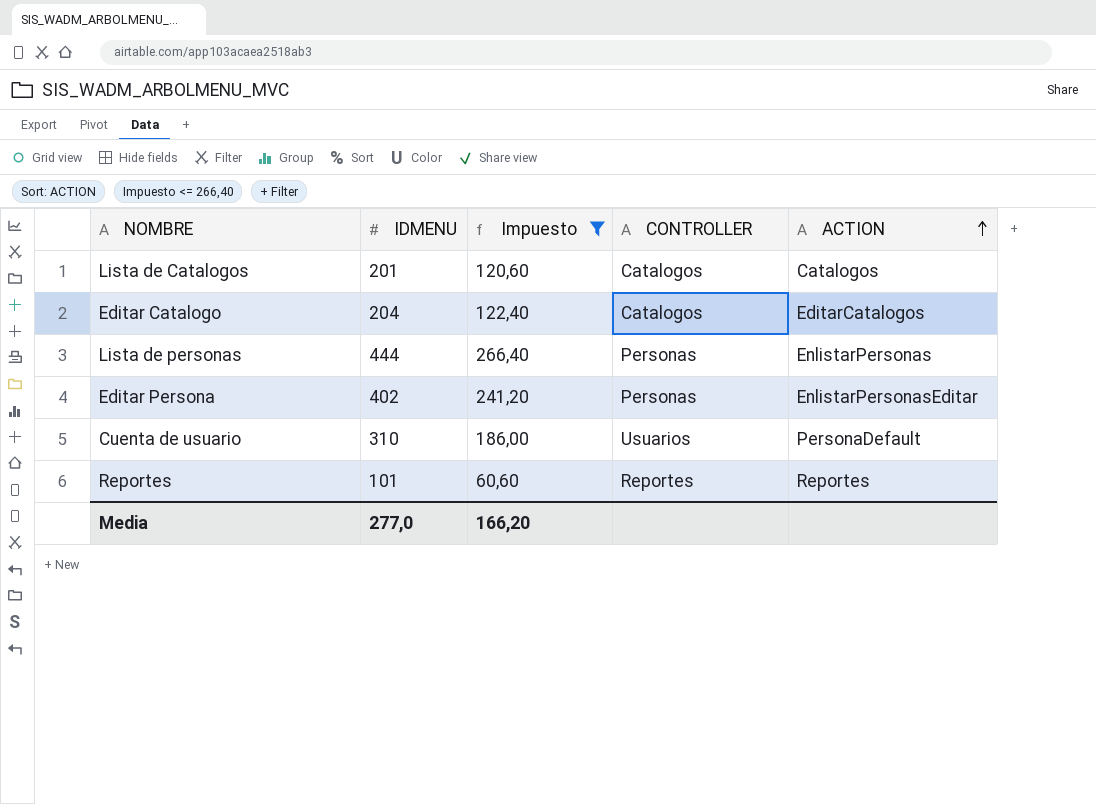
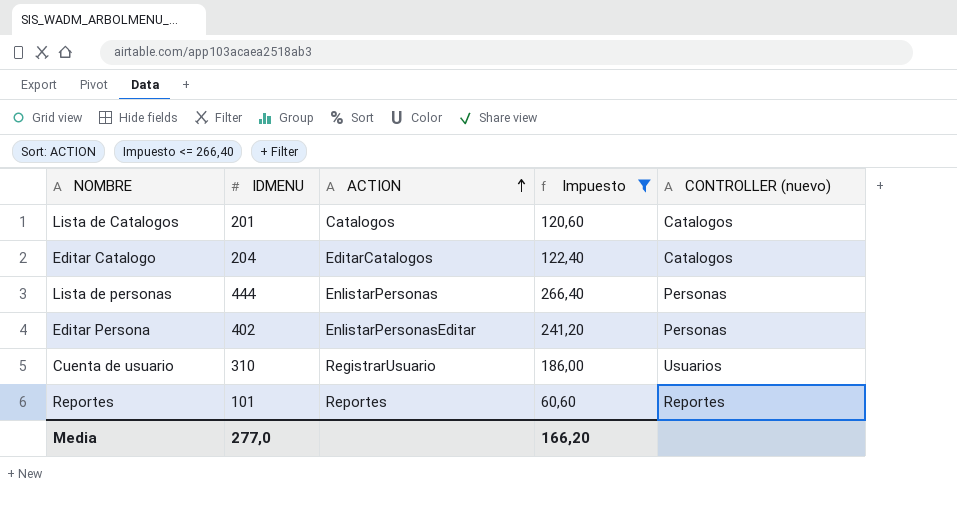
column ACTION | position: 5 -> 3
column name: CONTROLLER -> CONTROLLER (nuevo)
Cuenta de usuario | ACTION: PersonaDefault -> RegistrarUsuario

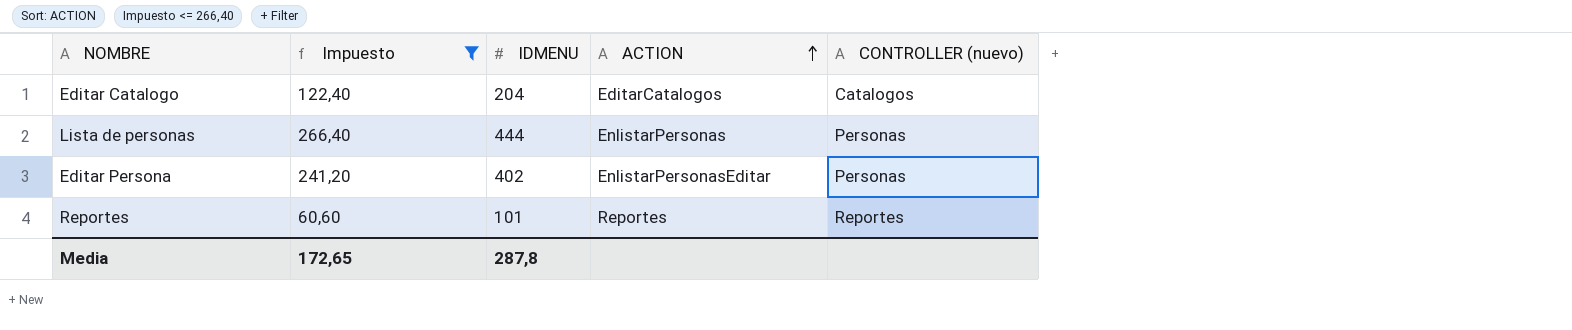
column Impuesto | position: 4 -> 2
row Lista de Catalogos: 201 | Catalogos | 120,60 | Catalogos -> none
row Cuenta de usuario: 310 | RegistrarUsuario | 186,00 | Usuarios -> none
Media | Impuesto: 166,20 -> 172,65
Media | IDMENU: 277,0 -> 287,8

